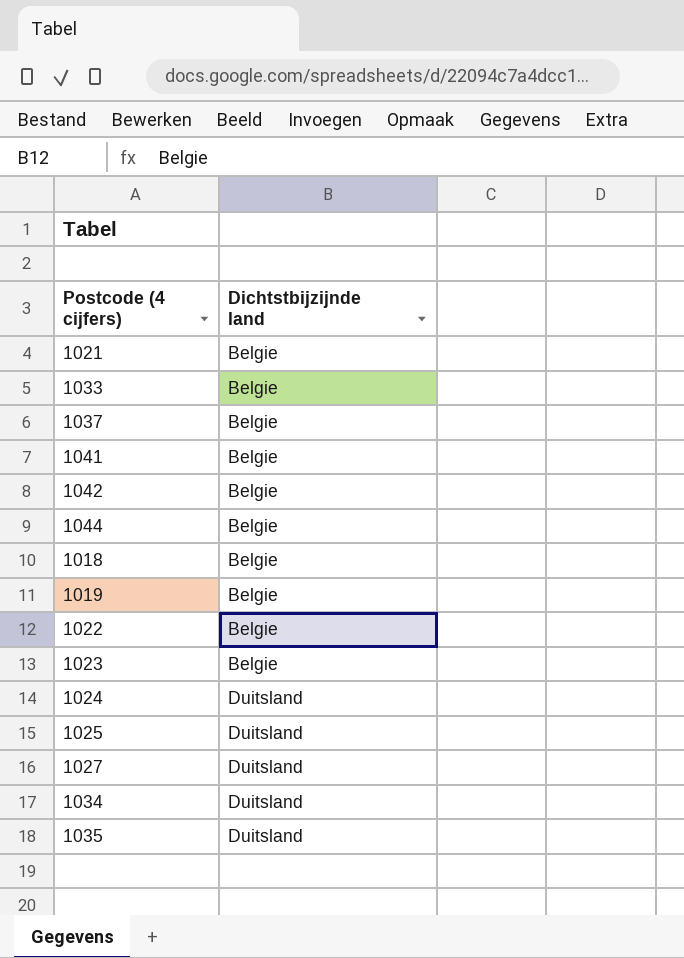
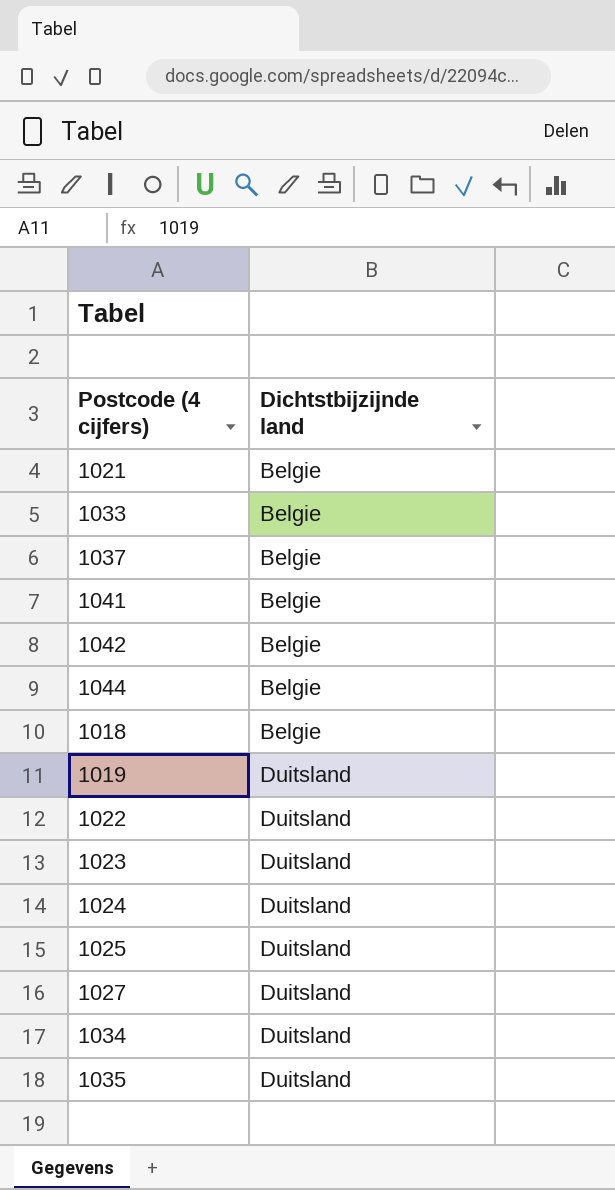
1019 | Dichtstbijzijnde land: Belgie -> Duitsland
1022 | Dichtstbijzijnde land: Belgie -> Duitsland
1023 | Dichtstbijzijnde land: Belgie -> Duitsland

